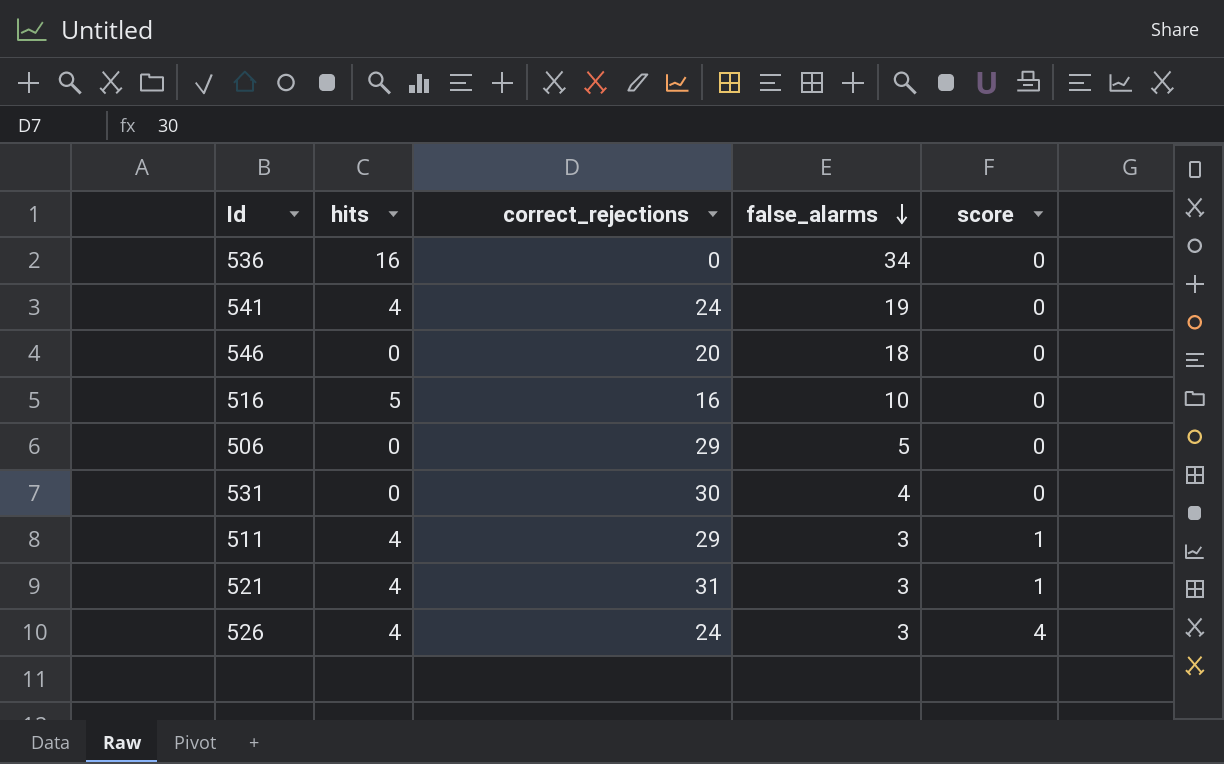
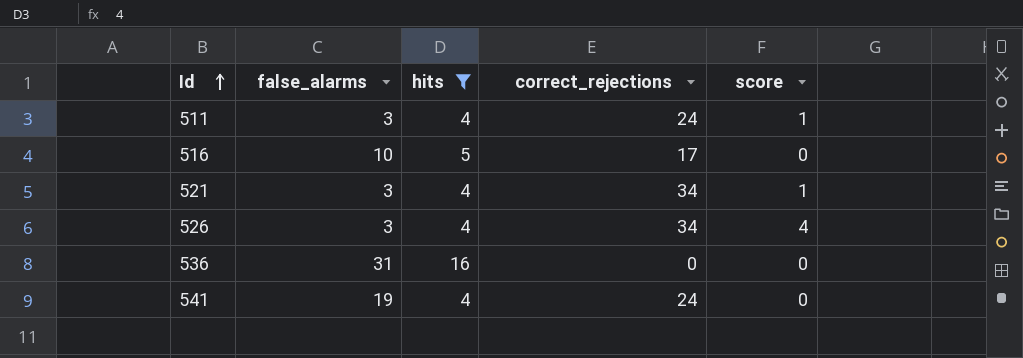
filter: none -> hits != 0
row order: false_alarms descending -> Id ascending
column false_alarms | position: 4 -> 2
511 | correct_rejections: 29 -> 24
516 | correct_rejections: 16 -> 17
521 | correct_rejections: 31 -> 34
526 | correct_rejections: 24 -> 34
536 | false_alarms: 34 -> 31

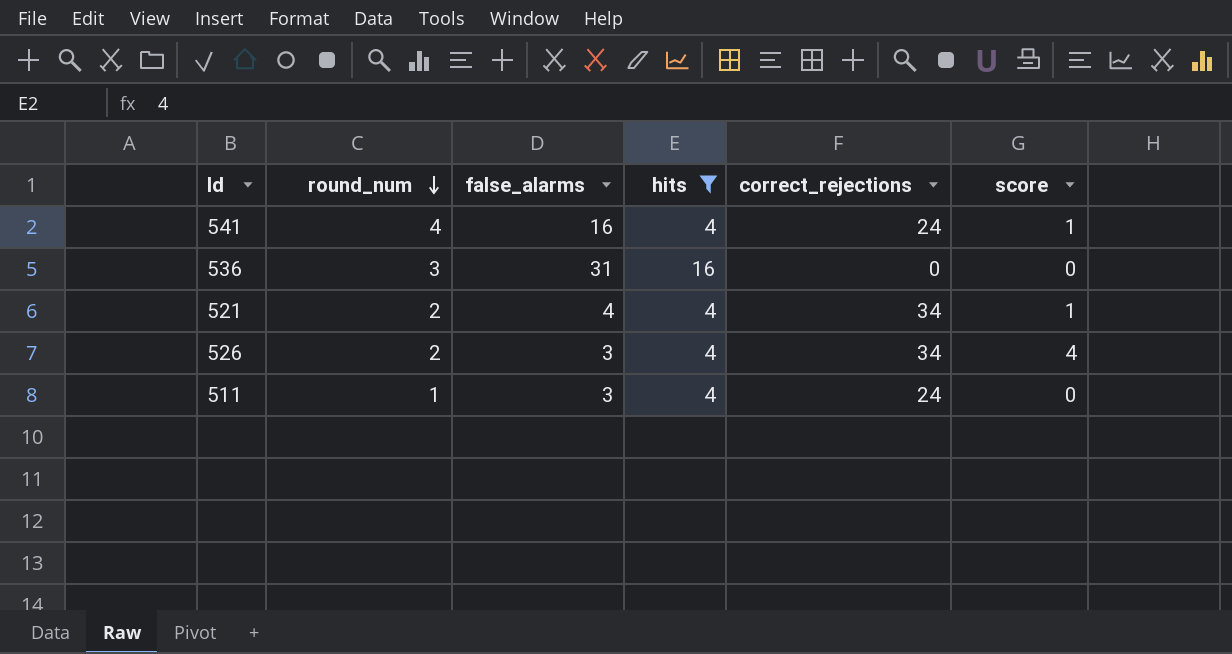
row order: Id ascending -> round_num descending
column round_num | position: none -> 2
row 516: 10 | 5 | 17 | 0 -> none
541 | false_alarms: 19 -> 16
541 | score: 0 -> 1
521 | false_alarms: 3 -> 4
511 | score: 1 -> 0

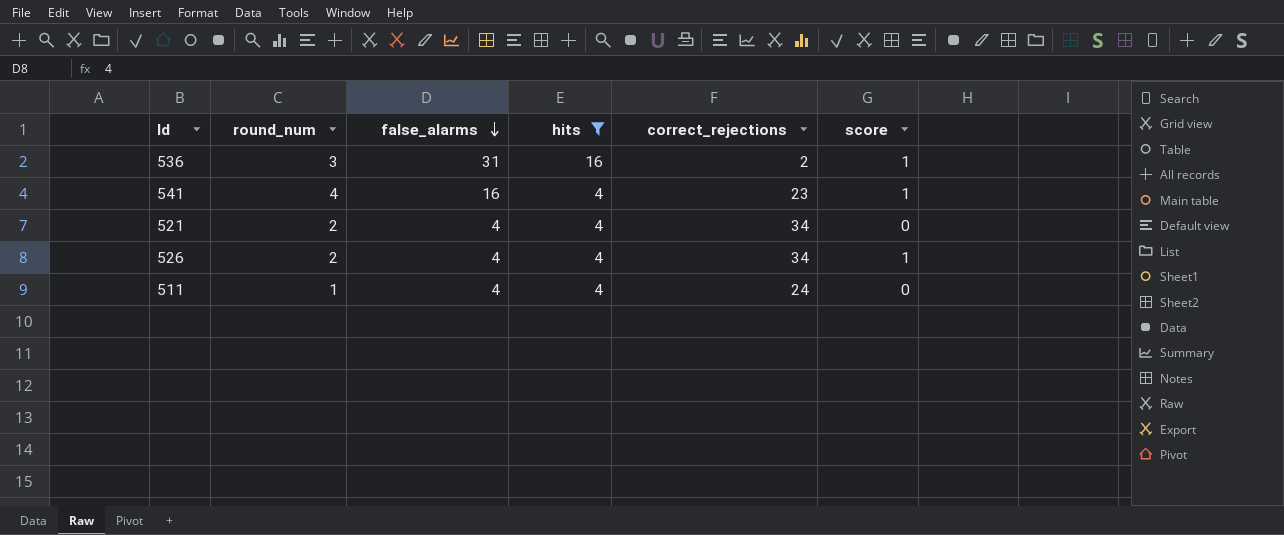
row order: round_num descending -> false_alarms descending
536 | correct_rejections: 0 -> 2
536 | score: 0 -> 1
541 | correct_rejections: 24 -> 23
521 | score: 1 -> 0
526 | false_alarms: 3 -> 4
526 | score: 4 -> 1
511 | false_alarms: 3 -> 4

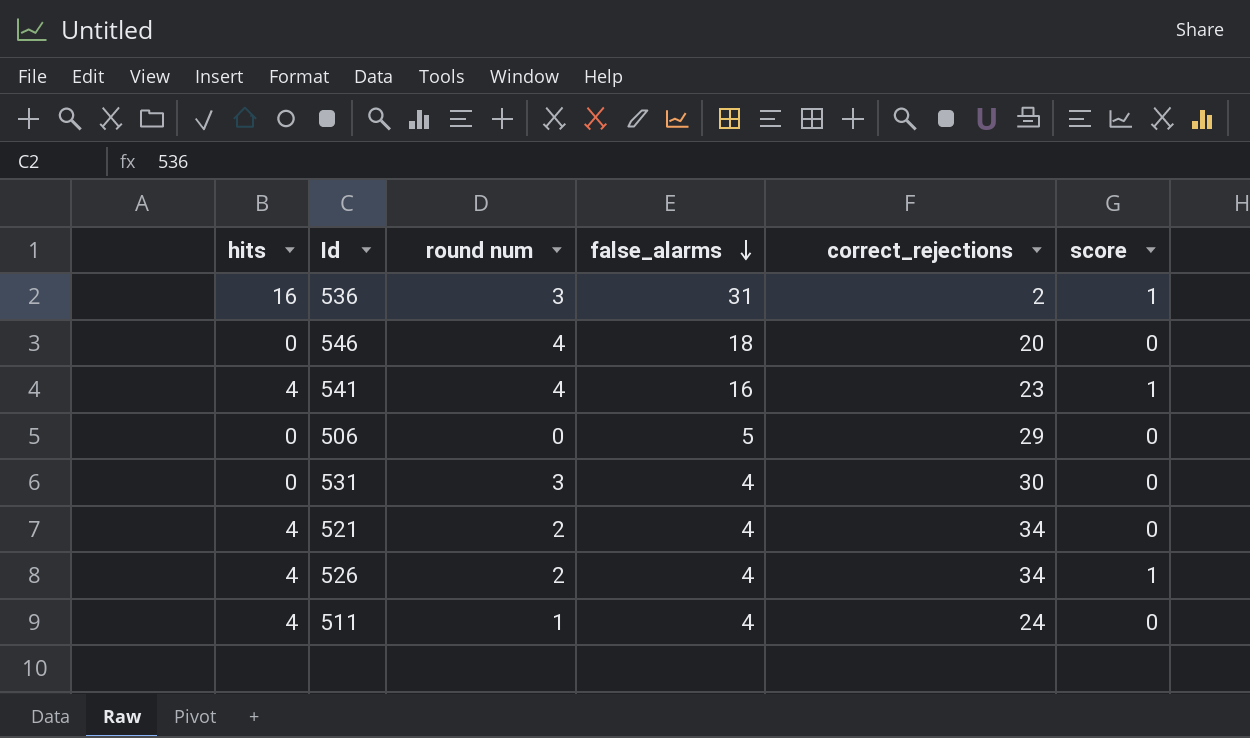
filter: hits != 0 -> none
column hits | position: 4 -> 1
column name: round_num -> round num

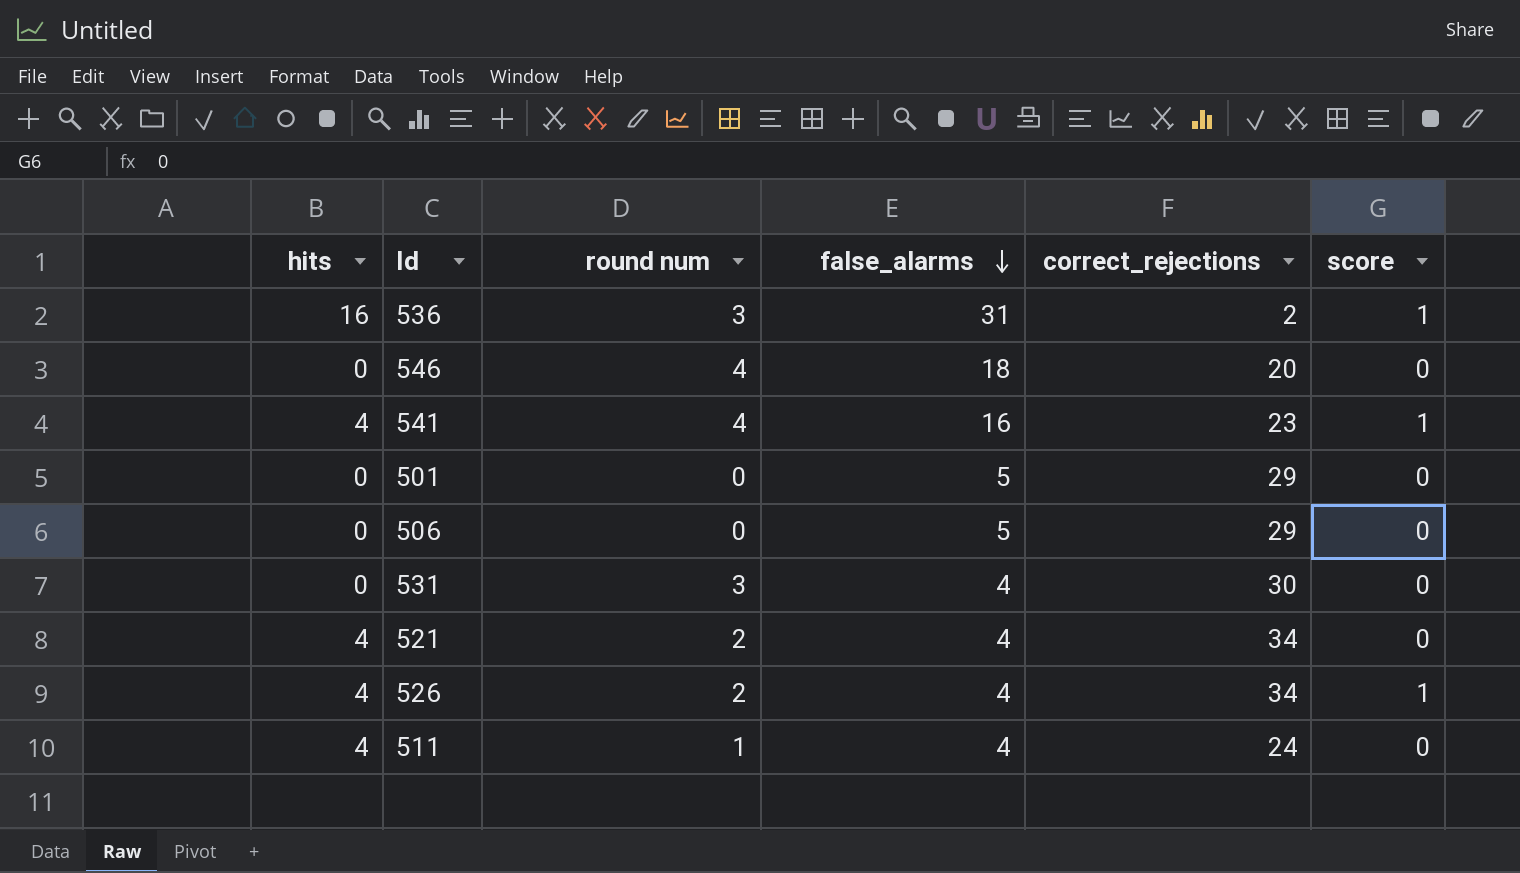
row 501: none -> 0 | 0 | 5 | 29 | 0

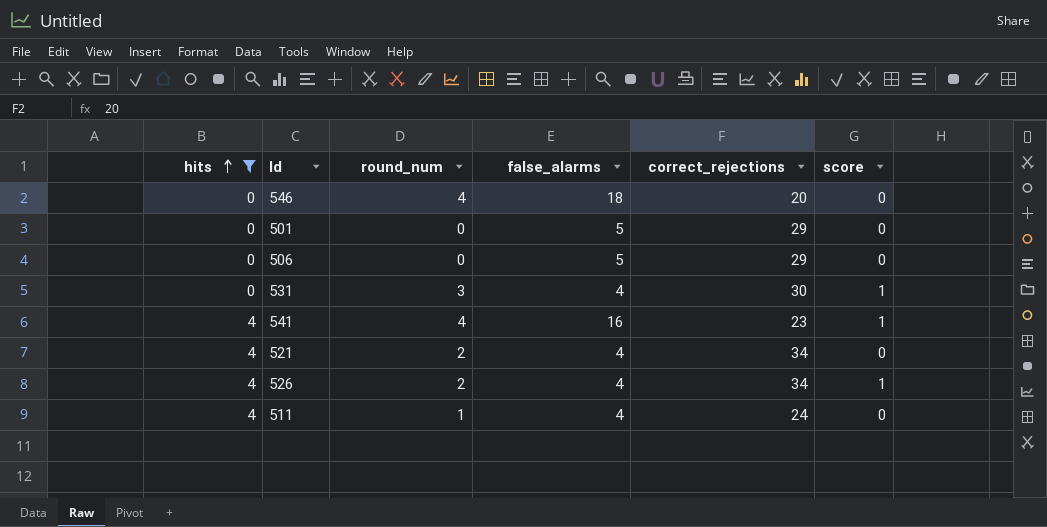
filter: none -> hits != 16
row order: false_alarms descending -> hits ascending
column name: round num -> round_num
531 | score: 0 -> 1

